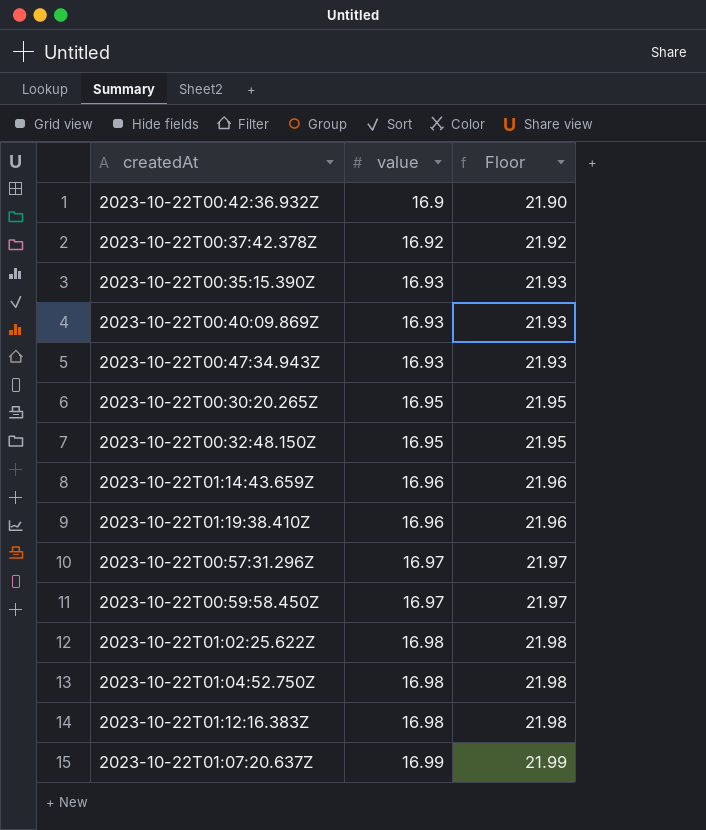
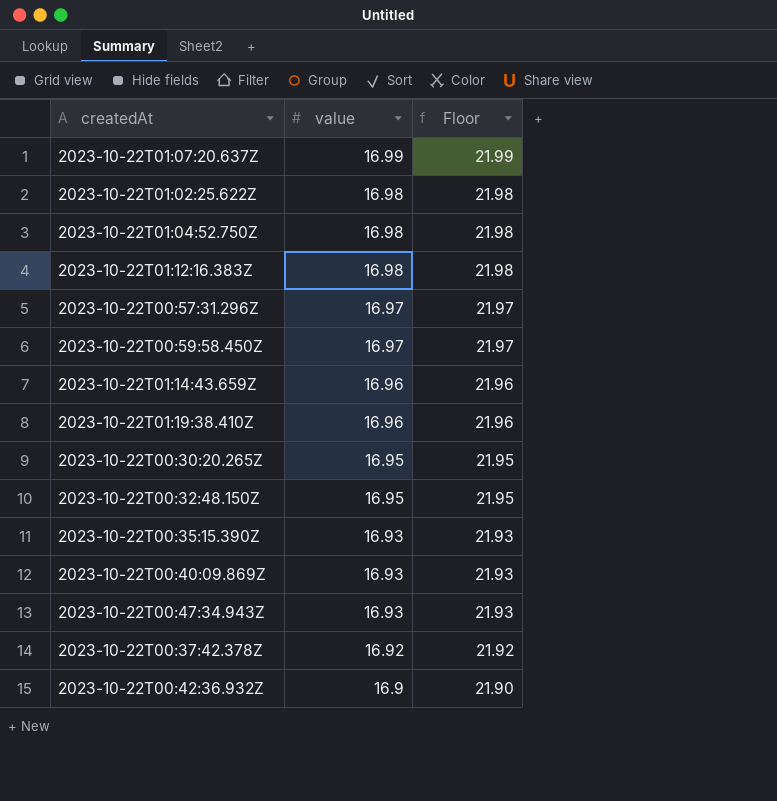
row order: value ascending -> value descending

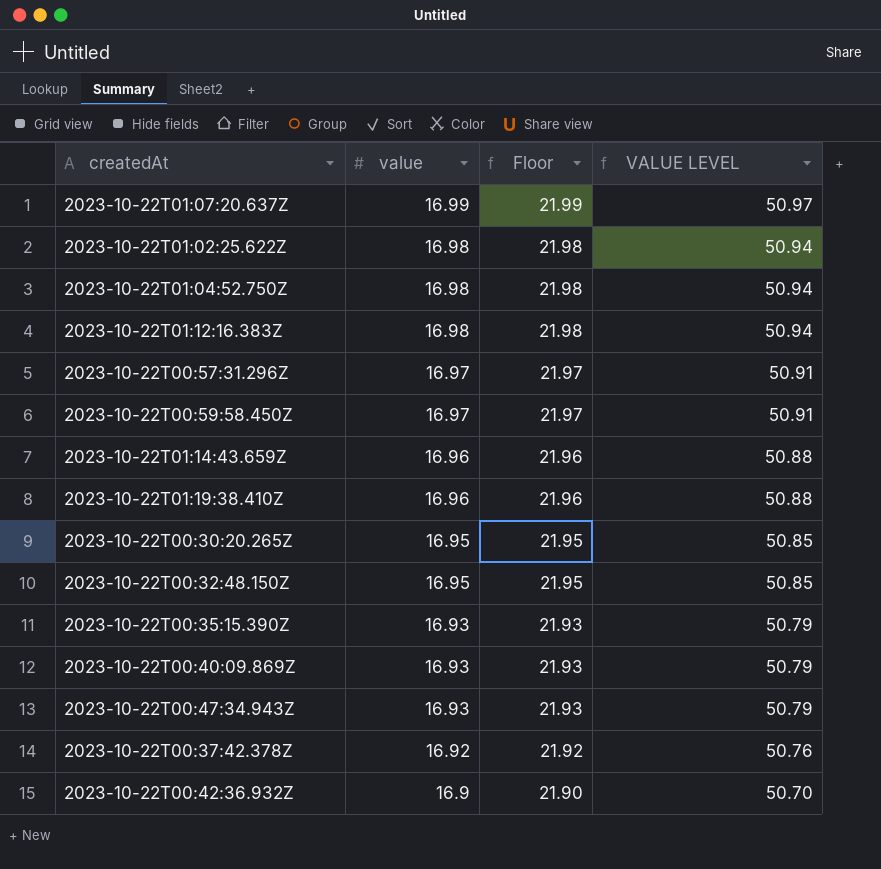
column VALUE LEVEL | formula: none -> [value] * 3

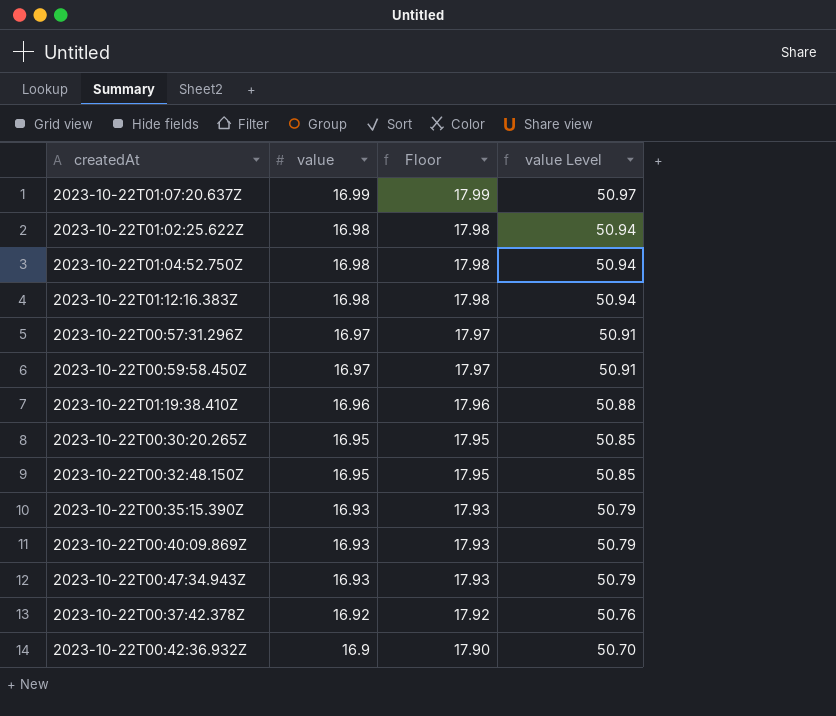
column Floor | formula: [value] + 5 -> [value] + 1
column name: VALUE LEVEL -> value Level
row 2023-10-22T01:14:43.659Z: 16.96 | 21.96 | 50.88 -> none

